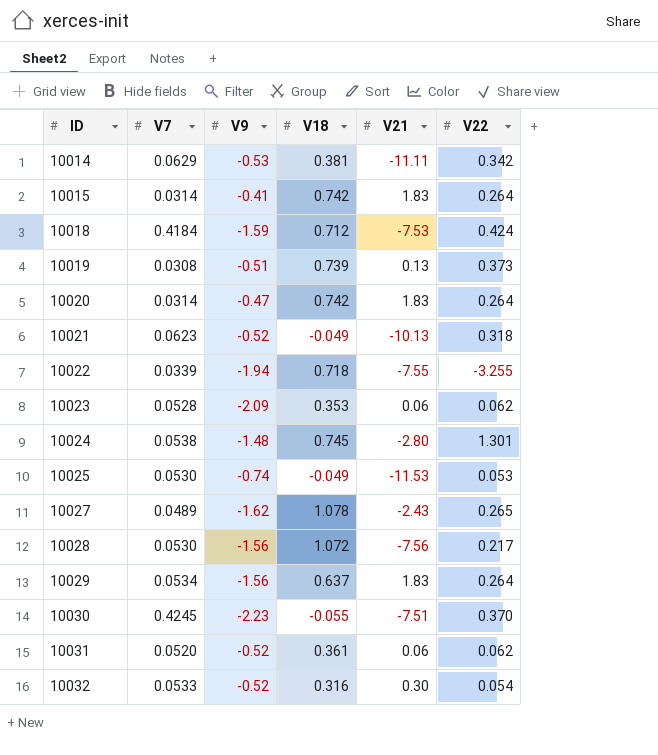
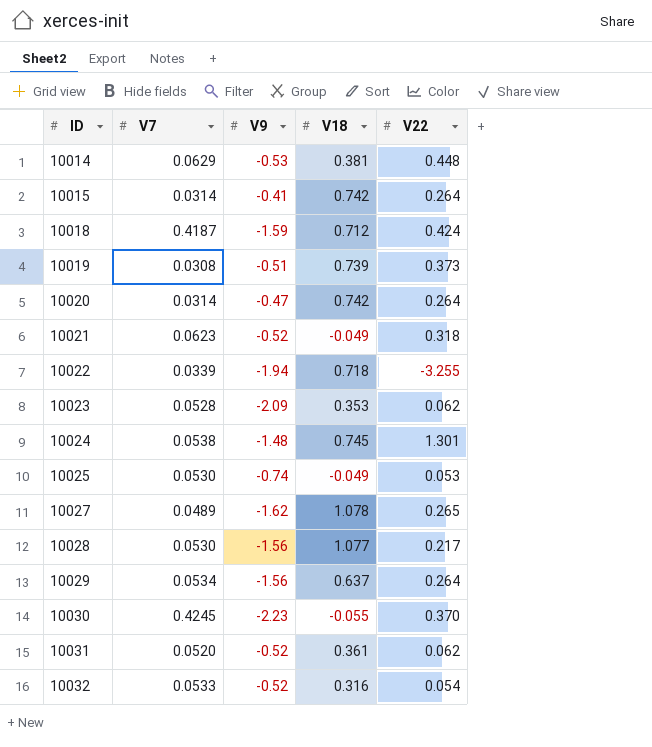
column V21 | position: 5 -> none
10014 | V22: 0.342 -> 0.448
10018 | V7: 0.4184 -> 0.4187
10028 | V18: 1.072 -> 1.077

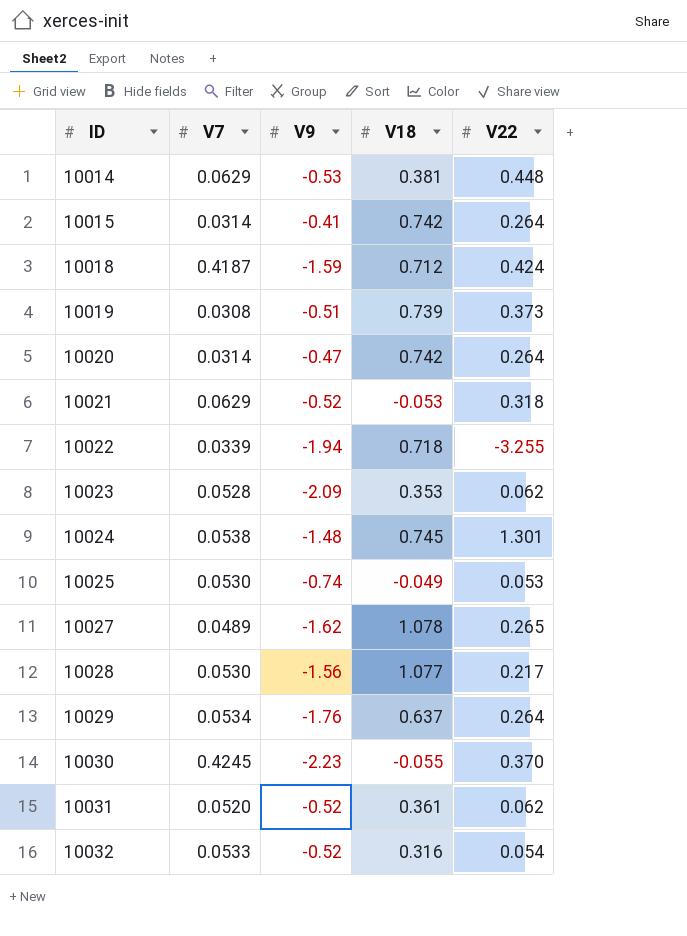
10021 | V7: 0.0623 -> 0.0629
10021 | V18: -0.049 -> -0.053
10029 | V9: -1.56 -> -1.76

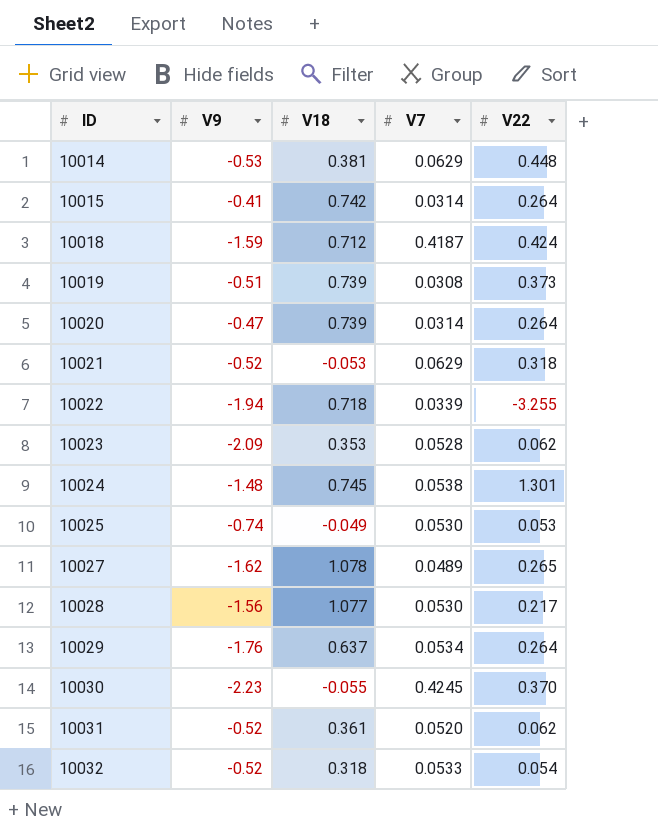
column V7 | position: 2 -> 4
10020 | V18: 0.742 -> 0.739
10032 | V18: 0.316 -> 0.318

